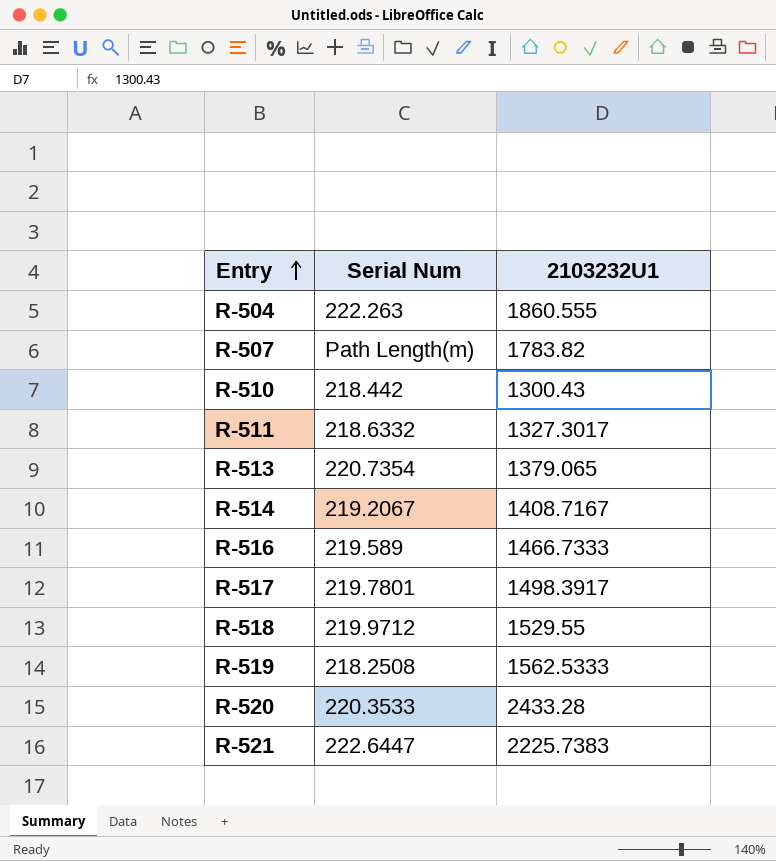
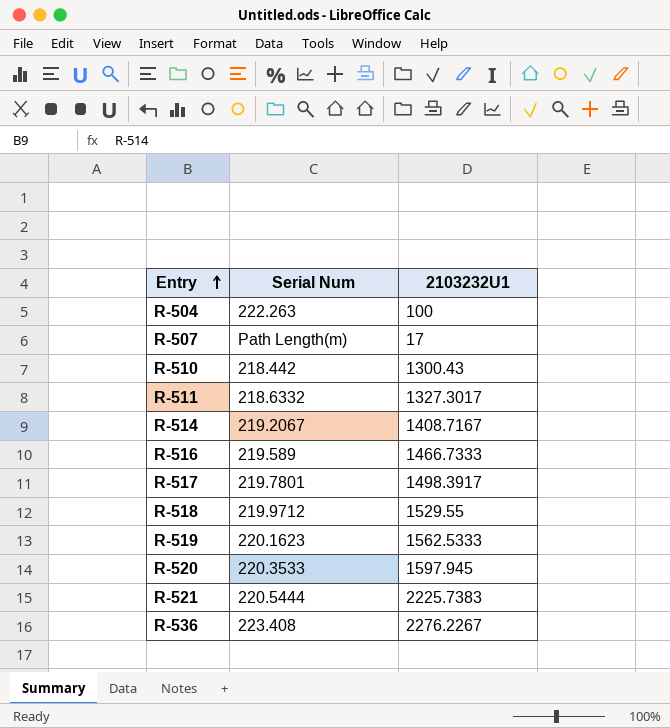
row R-513: 220.7354 | 1379.065 -> none
R-504 | 2103232U1: 1860.555 -> 100
R-507 | 2103232U1: 1783.82 -> 17
R-519 | Serial Num: 218.2508 -> 220.1623
R-520 | 2103232U1: 2433.28 -> 1597.945
R-521 | Serial Num: 222.6447 -> 220.5444
row R-536: none -> 223.408 | 2276.2267

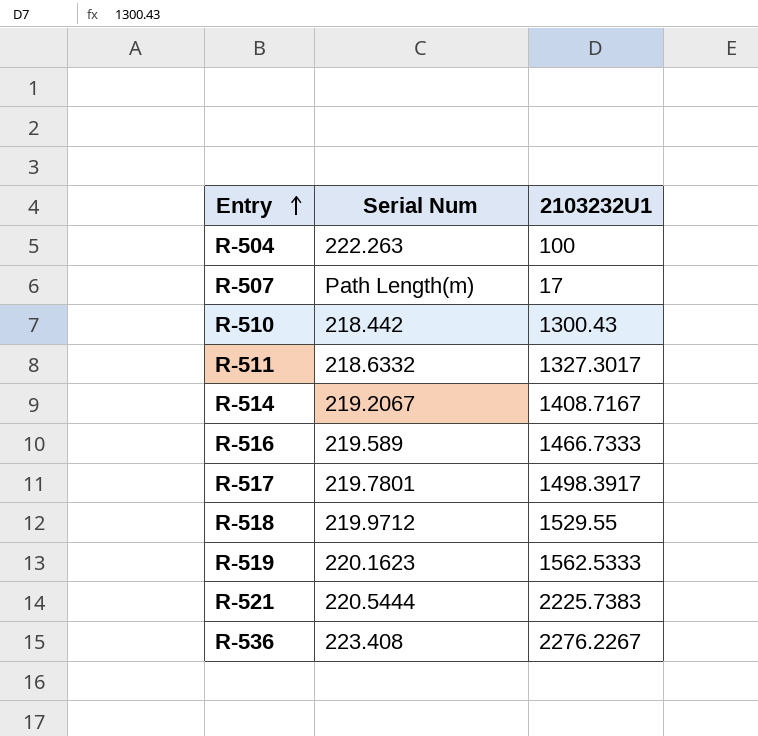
row R-520: 220.3533 | 1597.945 -> none

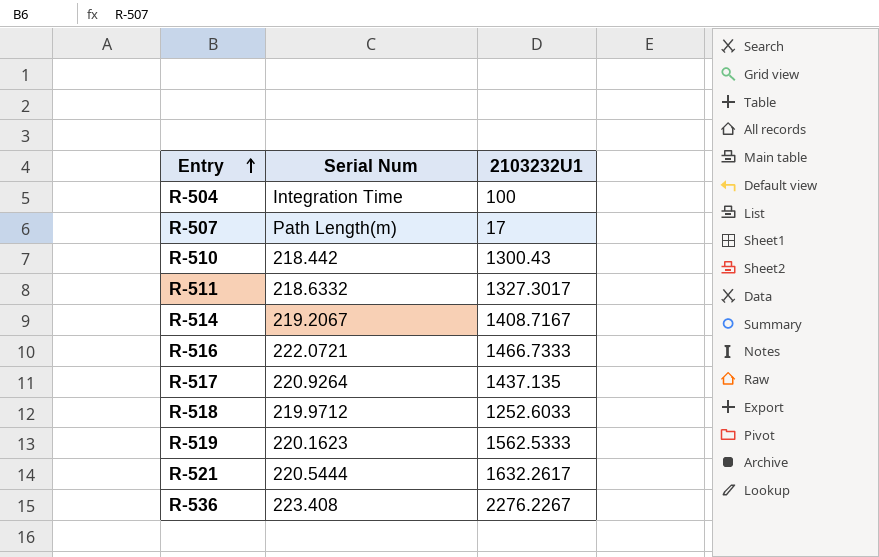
R-504 | Serial Num: 222.263 -> Integration Time
R-516 | Serial Num: 219.589 -> 222.0721
R-517 | Serial Num: 219.7801 -> 220.9264
R-517 | 2103232U1: 1498.3917 -> 1437.135
R-518 | 2103232U1: 1529.55 -> 1252.6033
R-521 | 2103232U1: 2225.7383 -> 1632.2617

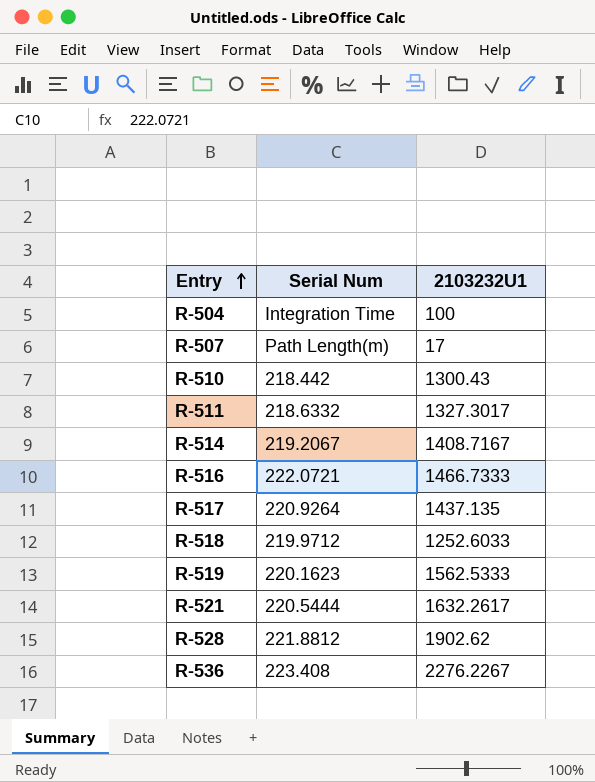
row R-528: none -> 221.8812 | 1902.62

